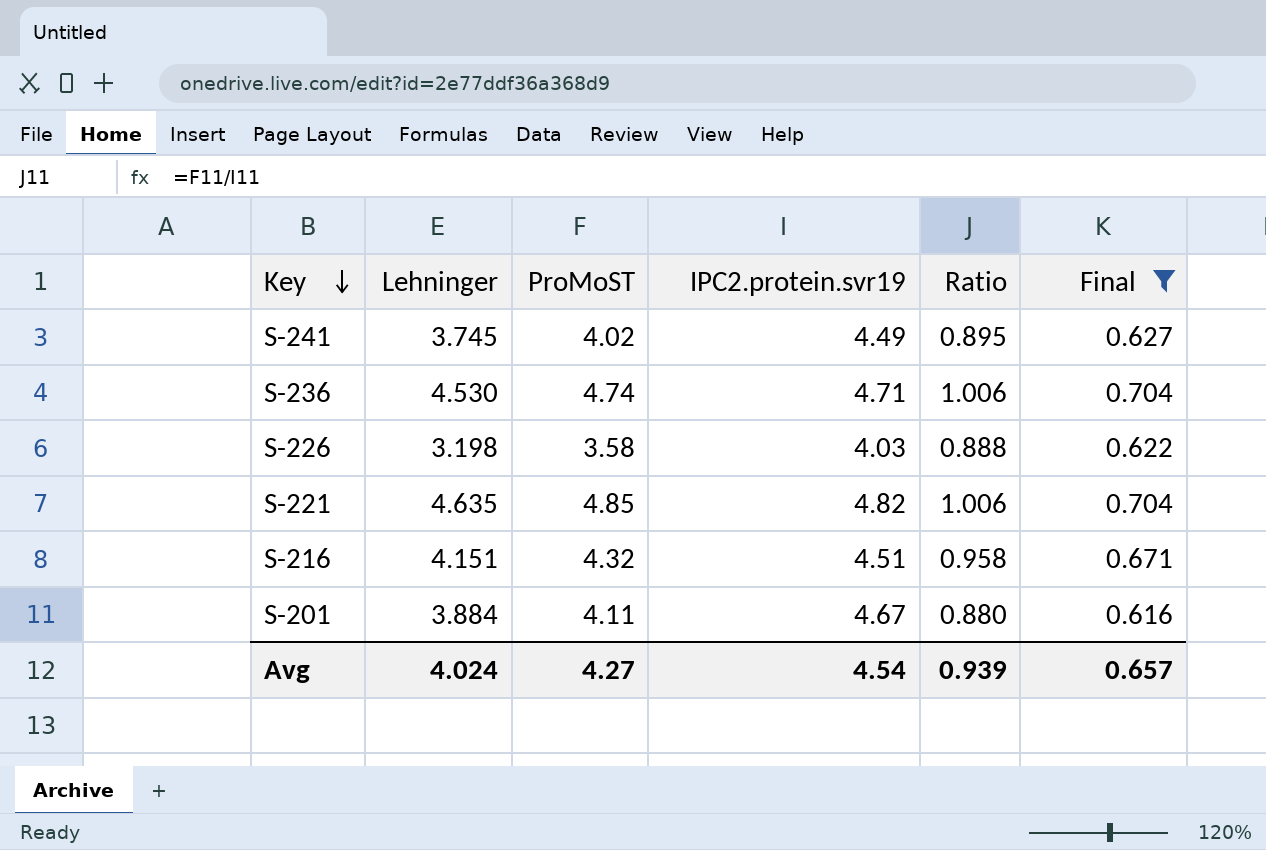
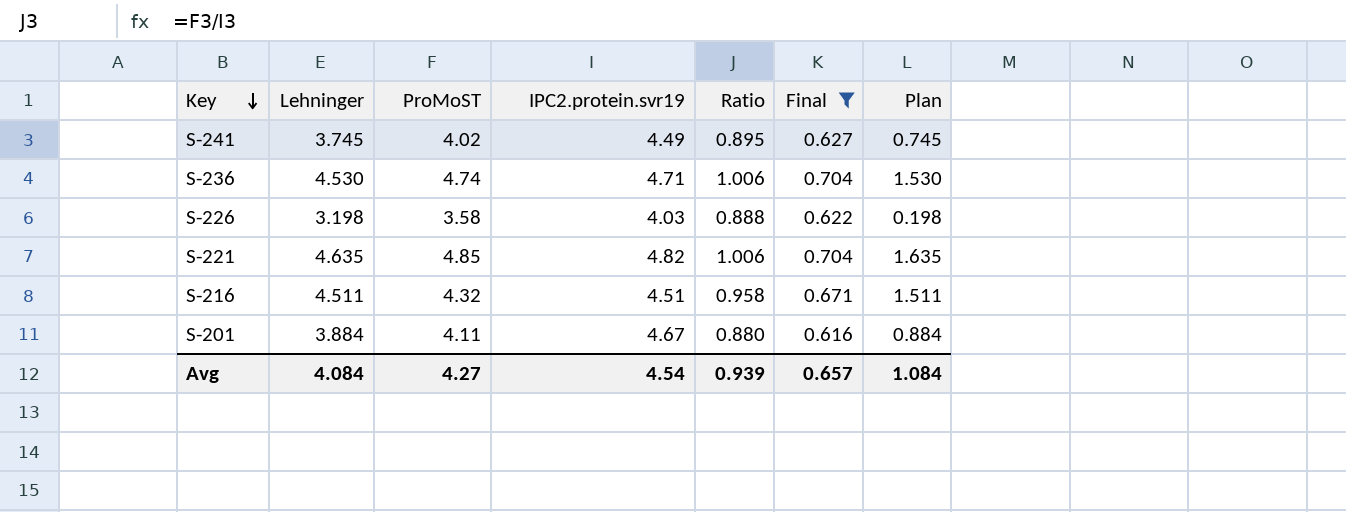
column Plan | formula: none -> [Lehninger] - 3
S-216 | Lehninger: 4.151 -> 4.511
Avg | Lehninger: 4.024 -> 4.084

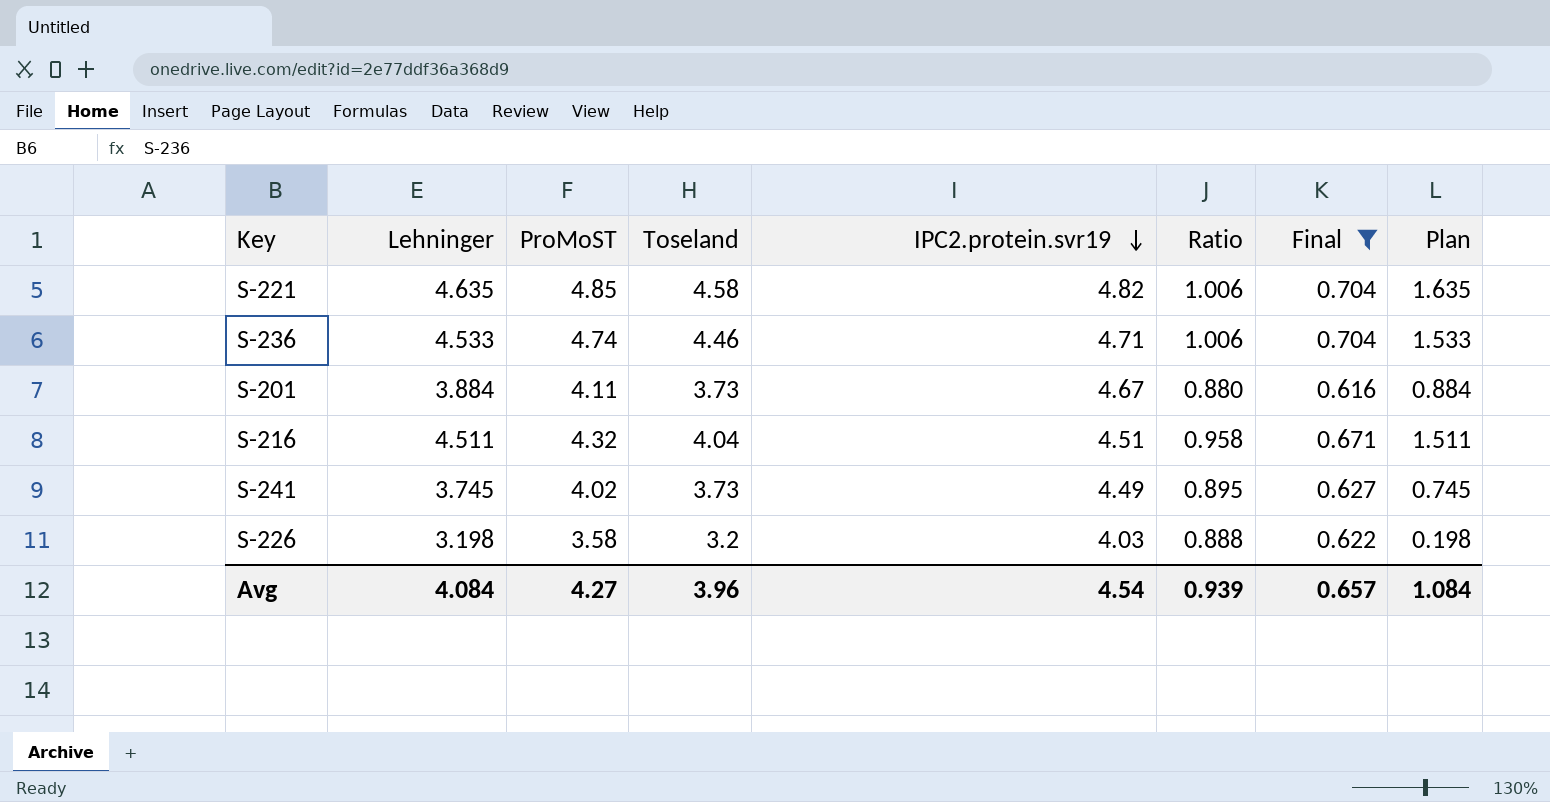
row order: Key descending -> IPC2.protein.svr19 descending
column Toseland | position: none -> 4
S-236 | Lehninger: 4.530 -> 4.533
S-236 | Plan: 1.530 -> 1.533

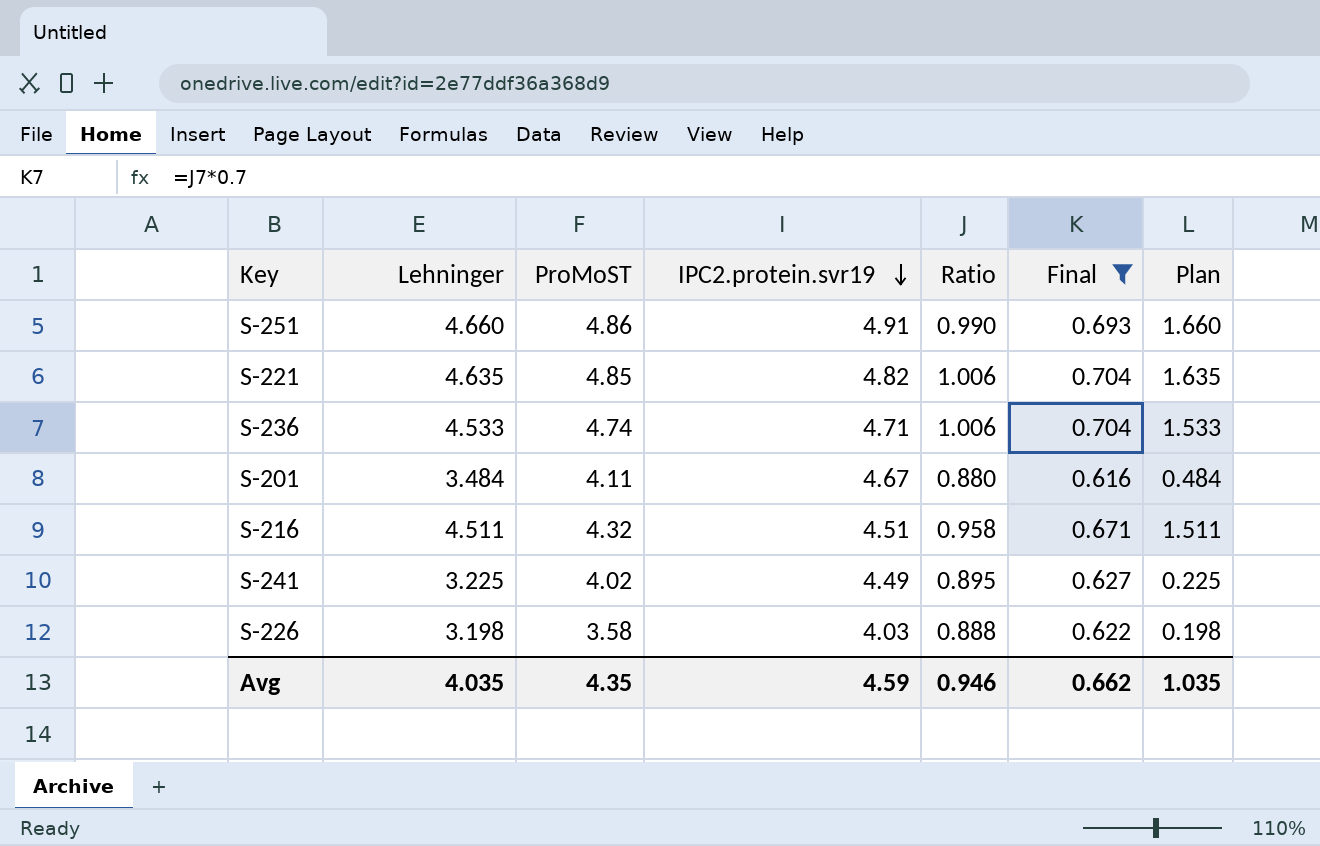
column Toseland | position: 4 -> none
row S-251: none -> 4.660 | 4.86 | 4.91 | 0.990 | 0.693 | 1.660
S-201 | Lehninger: 3.884 -> 3.484
S-201 | Plan: 0.884 -> 0.484
S-241 | Lehninger: 3.745 -> 3.225
S-241 | Plan: 0.745 -> 0.225
Avg | Lehninger: 4.084 -> 4.035
Avg | ProMoST: 4.27 -> 4.35
Avg | IPC2.protein.svr19: 4.54 -> 4.59
Avg | Ratio: 0.939 -> 0.946
Avg | Final: 0.657 -> 0.662
Avg | Plan: 1.084 -> 1.035

